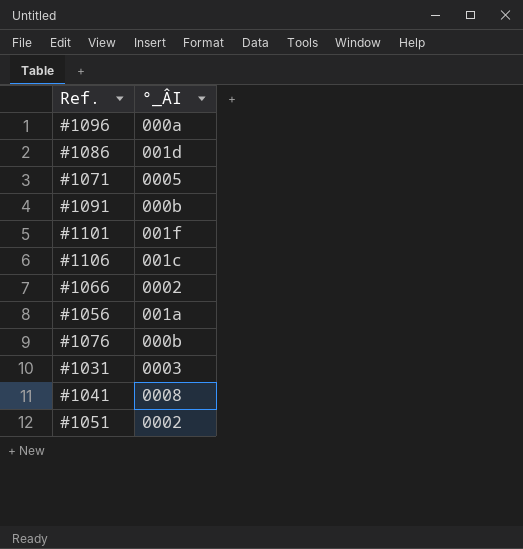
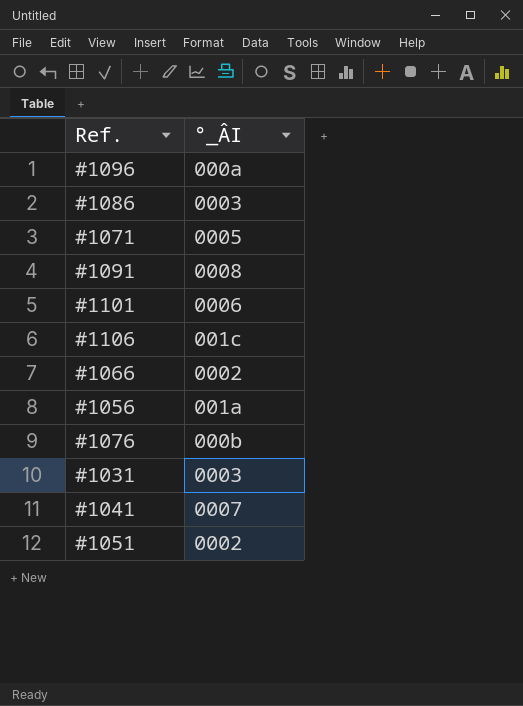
#1086 | °_ÂI: 001d -> 0003
#1091 | °_ÂI: 000b -> 0008
#1101 | °_ÂI: 001f -> 0006
#1041 | °_ÂI: 0008 -> 0007

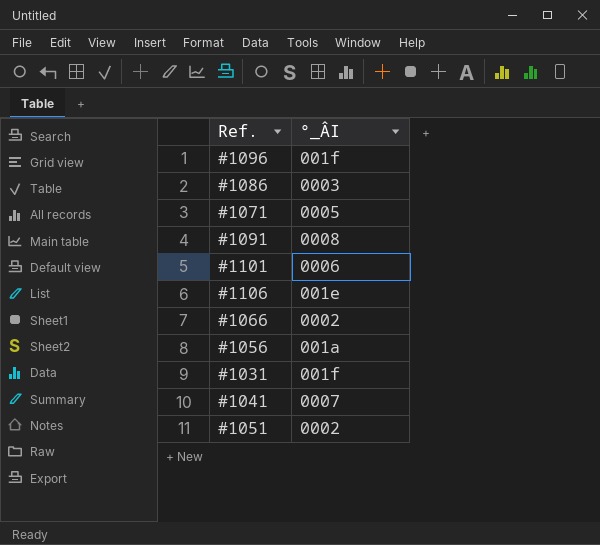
row #1076: 000b -> none
#1096 | °_ÂI: 000a -> 001f
#1106 | °_ÂI: 001c -> 001e
#1031 | °_ÂI: 0003 -> 001f

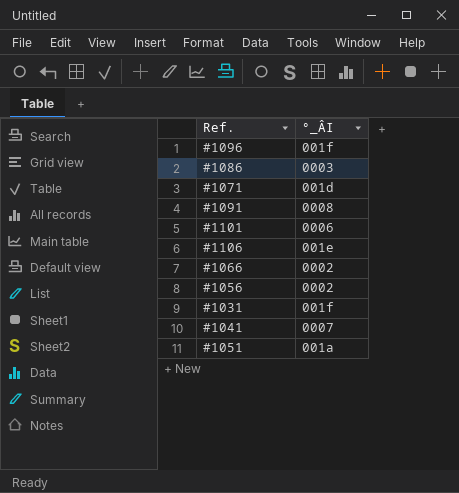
#1071 | °_ÂI: 0005 -> 001d
#1056 | °_ÂI: 001a -> 0002
#1051 | °_ÂI: 0002 -> 001a

